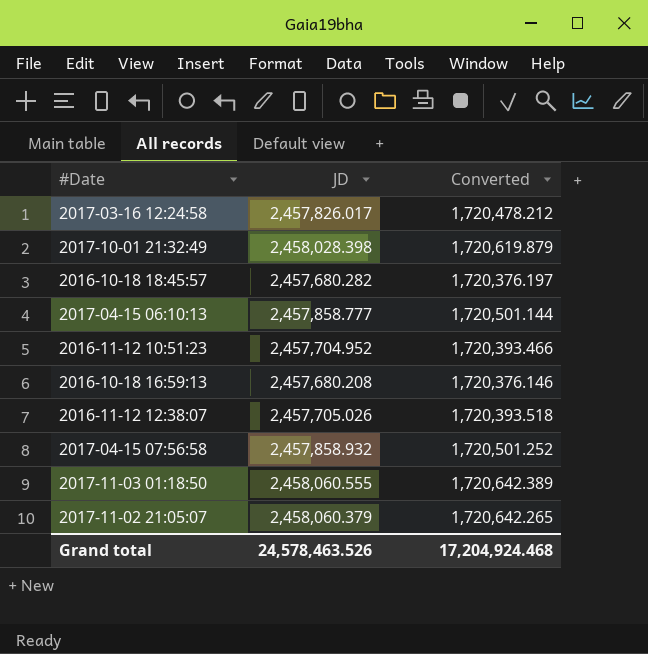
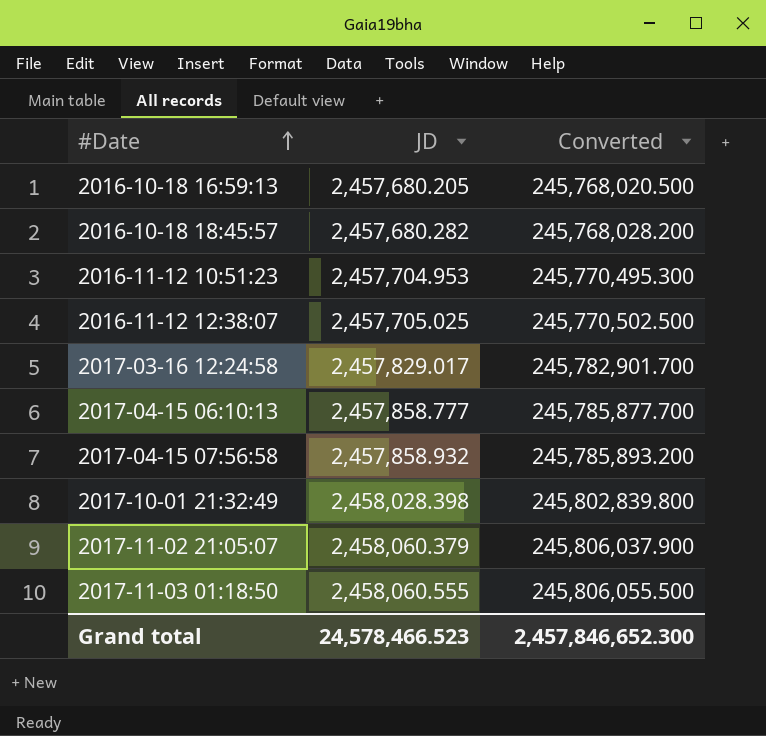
row order: none -> #Date ascending
column Converted | formula: [JD] * 0.7 -> [JD] * 100
2016-10-18 16:59:13 | JD: 2,457,680.208 -> 2,457,680.205
2016-11-12 10:51:23 | JD: 2,457,704.952 -> 2,457,704.953
2016-11-12 12:38:07 | JD: 2,457,705.026 -> 2,457,705.025
2017-03-16 12:24:58 | JD: 2,457,826.017 -> 2,457,829.017
Grand total | JD: 24,578,463.526 -> 24,578,466.523
Grand total | Converted: 17,204,924.468 -> 2,457,846,652.300

